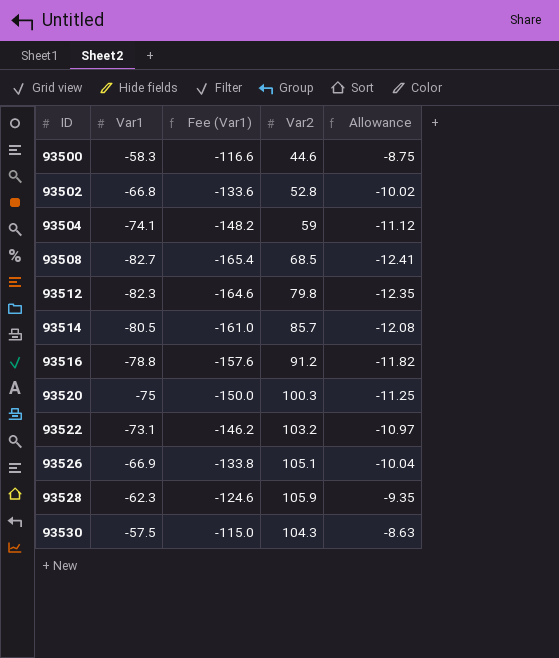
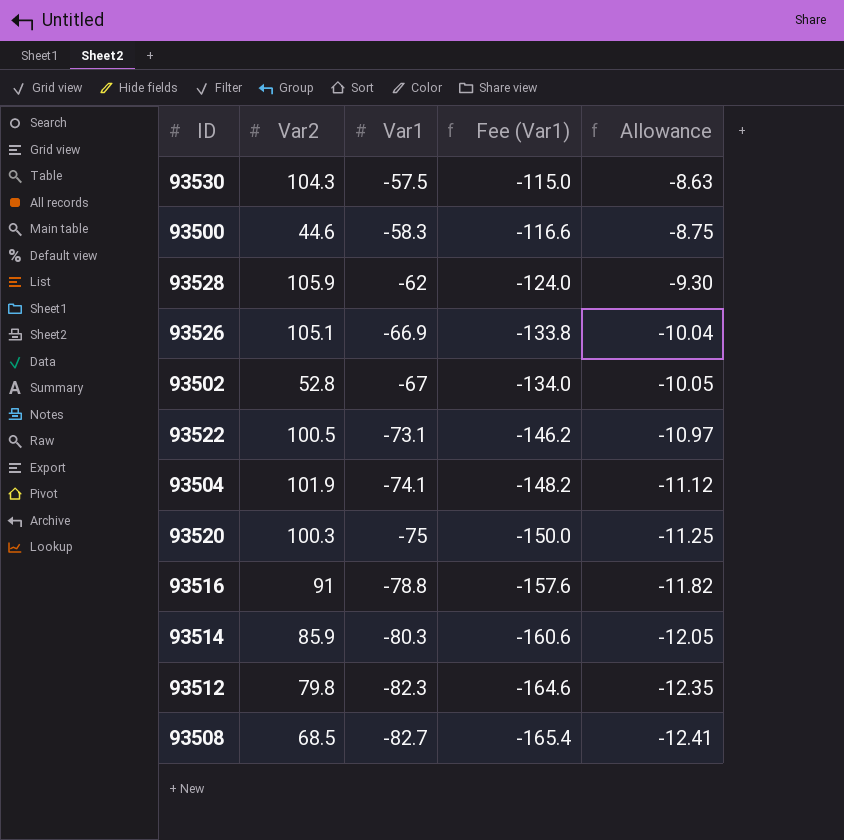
row order: ID ascending -> Var1 descending
column Var2 | position: 4 -> 2
93528 | Var1: -62.3 -> -62
93528 | Fee (Var1): -124.6 -> -124.0
93528 | Allowance: -9.35 -> -9.30
93502 | Var1: -66.8 -> -67
93502 | Fee (Var1): -133.6 -> -134.0
93502 | Allowance: -10.02 -> -10.05
93522 | Var2: 103.2 -> 100.5
93504 | Var2: 59 -> 101.9
93516 | Var2: 91.2 -> 91
93514 | Var2: 85.7 -> 85.9
93514 | Var1: -80.5 -> -80.3
93514 | Fee (Var1): -161.0 -> -160.6
93514 | Allowance: -12.08 -> -12.05

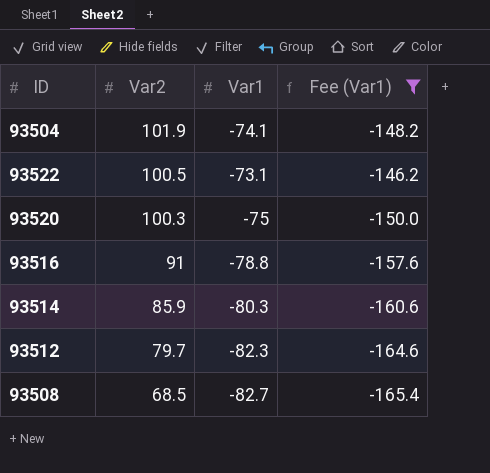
filter: none -> Fee (Var1) <= -146.2
row order: Var1 descending -> Var2 descending
column Allowance | formula: [Var1] * 0.15 -> none
93512 | Var2: 79.8 -> 79.7

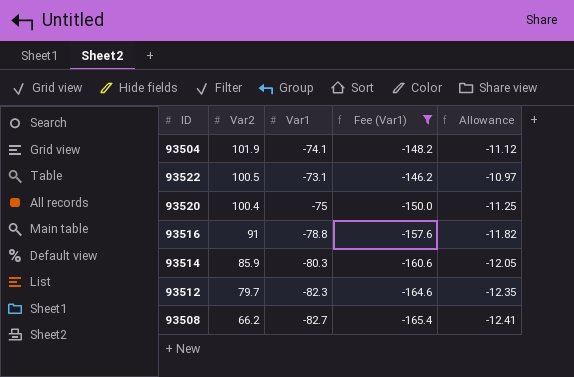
column Allowance | formula: none -> [Var1] * 0.15
93520 | Var2: 100.3 -> 100.4
93508 | Var2: 68.5 -> 66.2

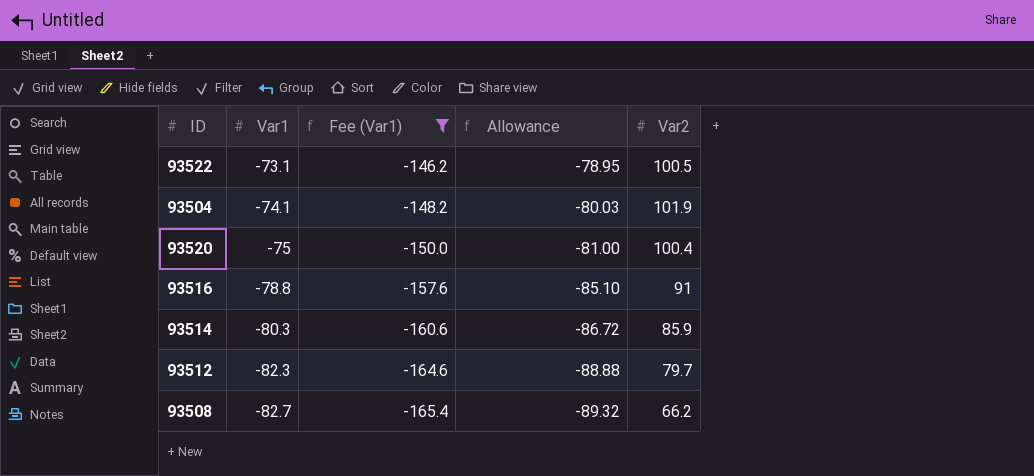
row order: Var2 descending -> Var1 descending
column Allowance | formula: [Var1] * 0.15 -> [Var1] * 1.08
column Var2 | position: 2 -> 5

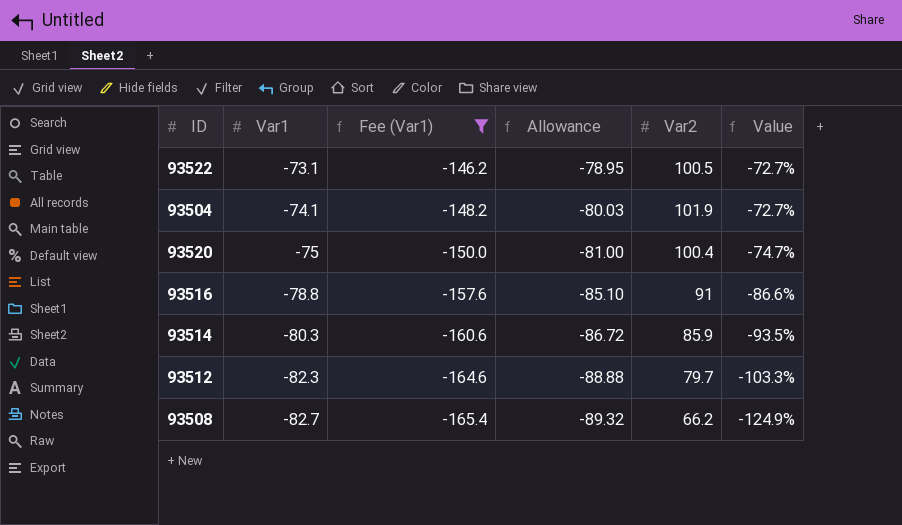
column Value | formula: none -> [Var1] / [Var2]

